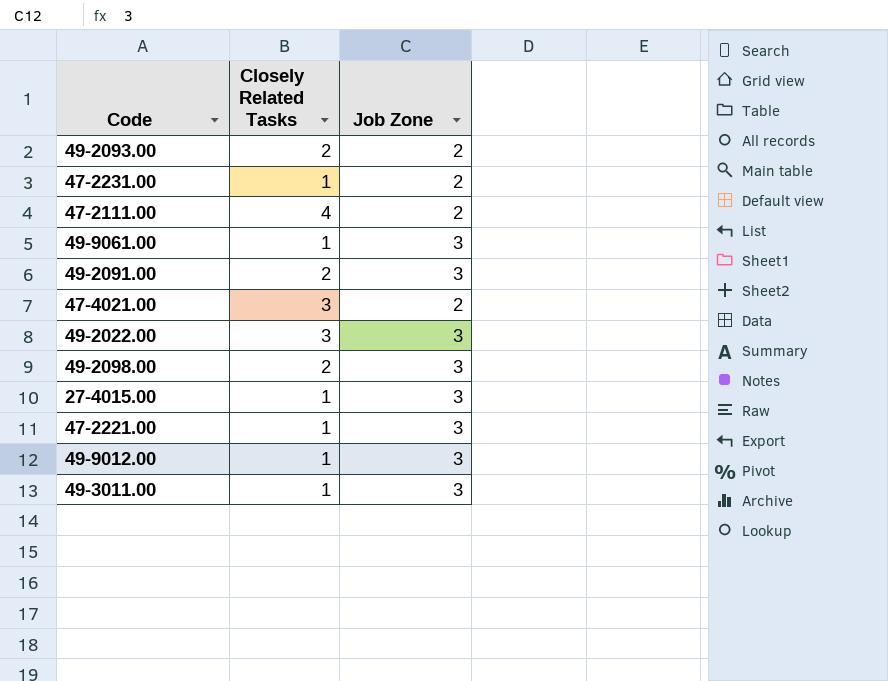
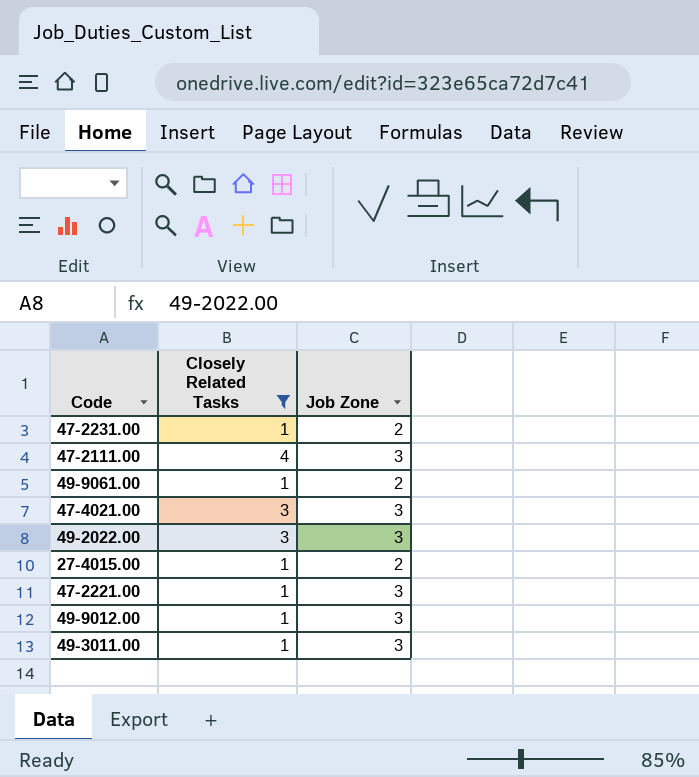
filter: none -> Closely Related Tasks != 2
47-2111.00 | Job Zone: 2 -> 3
49-9061.00 | Job Zone: 3 -> 2
47-4021.00 | Job Zone: 2 -> 3
27-4015.00 | Job Zone: 3 -> 2

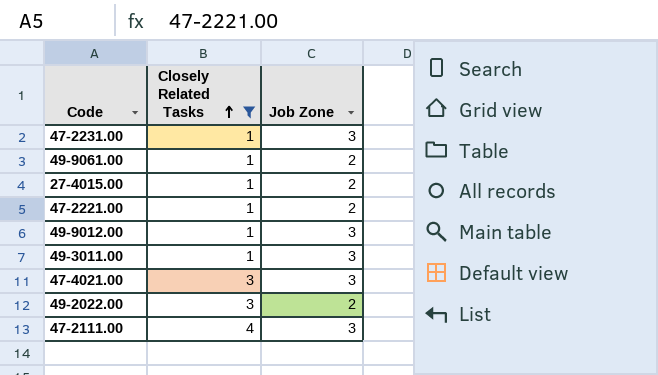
row order: none -> Closely Related Tasks ascending
47-2231.00 | Job Zone: 2 -> 3
47-2221.00 | Job Zone: 3 -> 2
49-2022.00 | Job Zone: 3 -> 2

